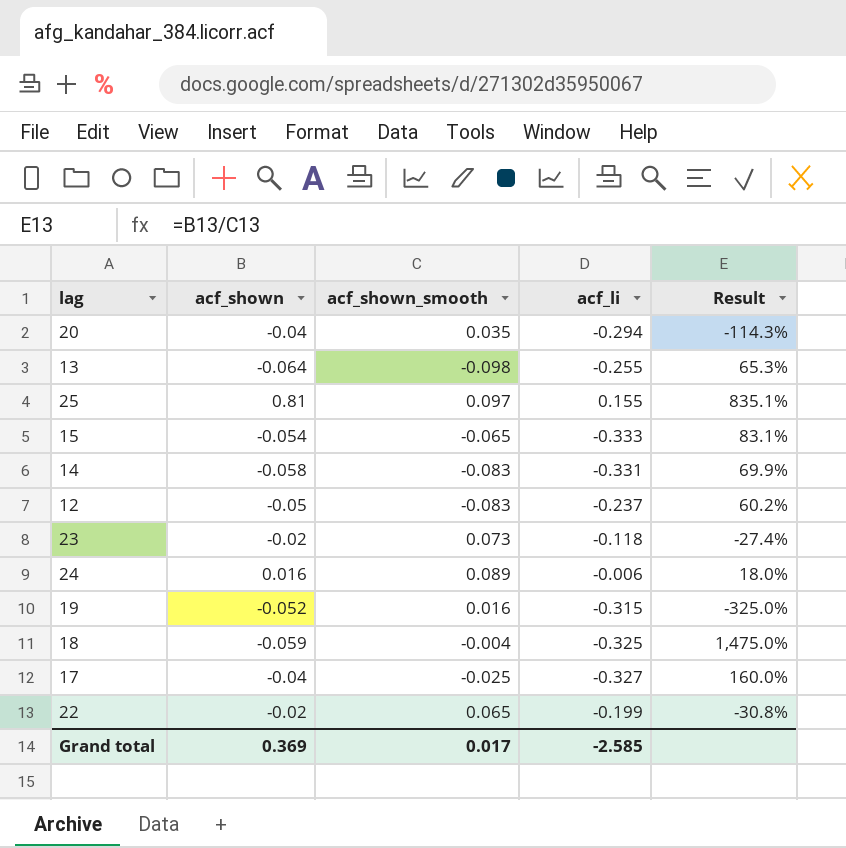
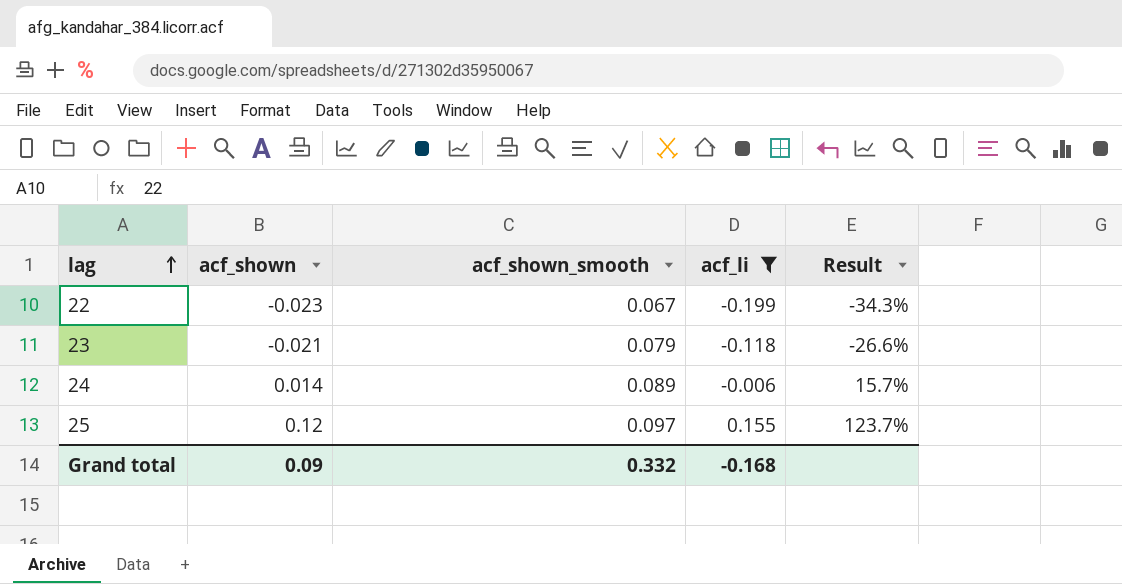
filter: none -> acf_li >= -0.199
row order: none -> lag ascending
22 | acf_shown: -0.02 -> -0.023
22 | acf_shown_smooth: 0.065 -> 0.067
22 | Result: -30.8% -> -34.3%
23 | acf_shown: -0.02 -> -0.021
23 | acf_shown_smooth: 0.073 -> 0.079
23 | Result: -27.4% -> -26.6%
24 | acf_shown: 0.016 -> 0.014
24 | Result: 18.0% -> 15.7%
25 | acf_shown: 0.81 -> 0.12
25 | Result: 835.1% -> 123.7%
Grand total | acf_shown: 0.369 -> 0.09
Grand total | acf_shown_smooth: 0.017 -> 0.332
Grand total | acf_li: -2.585 -> -0.168

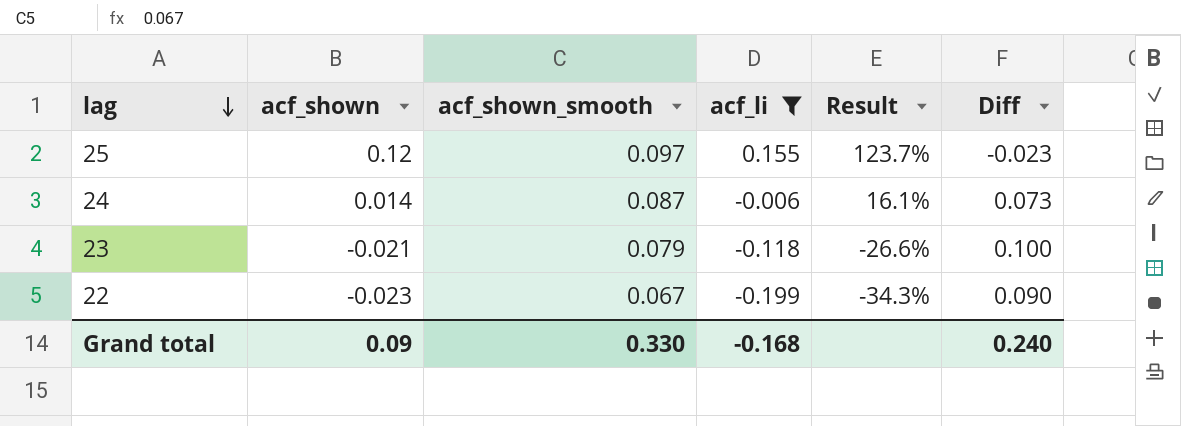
row order: lag ascending -> lag descending
column Diff | formula: none -> [acf_shown_smooth] - [acf_shown]
24 | acf_shown_smooth: 0.089 -> 0.087
24 | Result: 15.7% -> 16.1%
Grand total | acf_shown_smooth: 0.332 -> 0.330

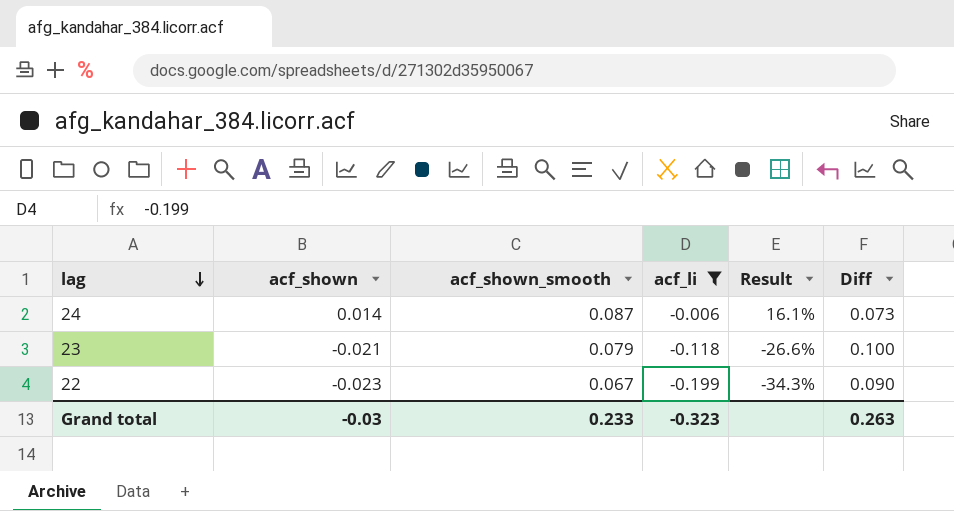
row 25: 0.12 | 0.097 | 0.155 | 123.7% | -0.023 -> none
Grand total | acf_shown: 0.09 -> -0.03
Grand total | acf_shown_smooth: 0.330 -> 0.233
Grand total | acf_li: -0.168 -> -0.323
Grand total | Diff: 0.240 -> 0.263

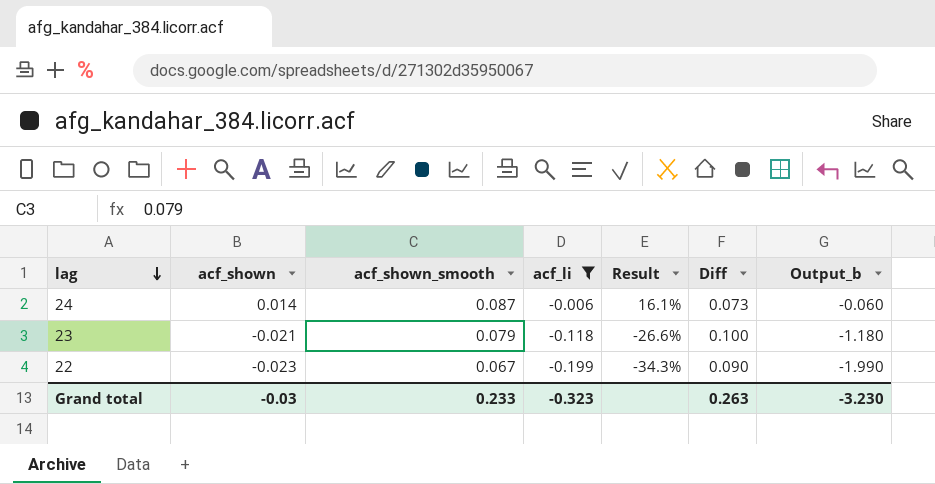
column Output_b | formula: none -> [acf_li] * 10

